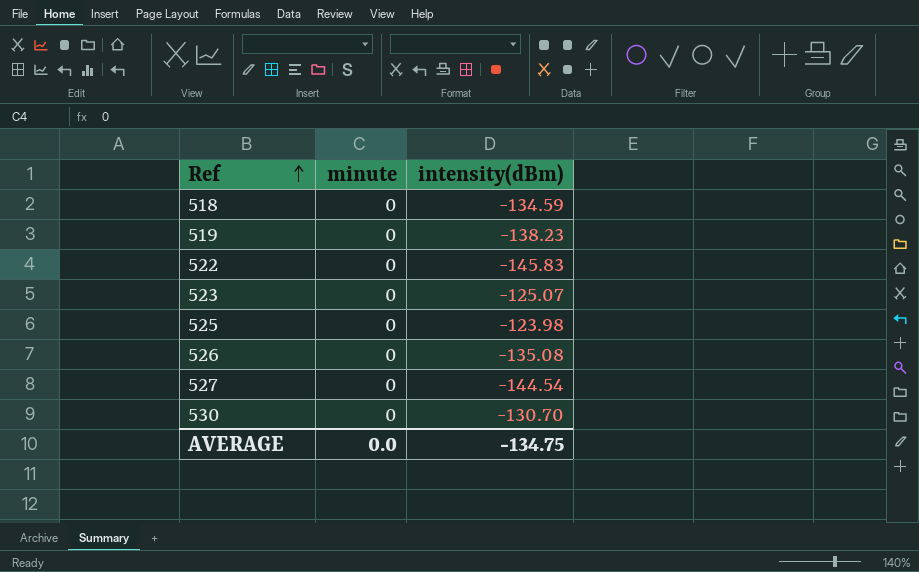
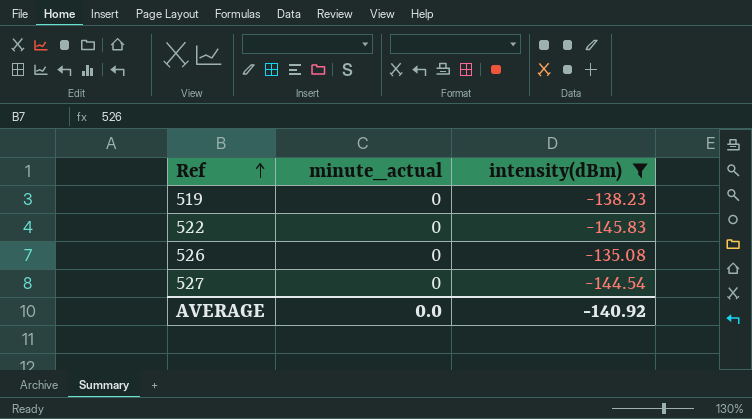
filter: none -> intensity(dBm) <= -135.08
column name: minute -> minute_actual
AVERAGE | intensity(dBm): -134.75 -> -140.92

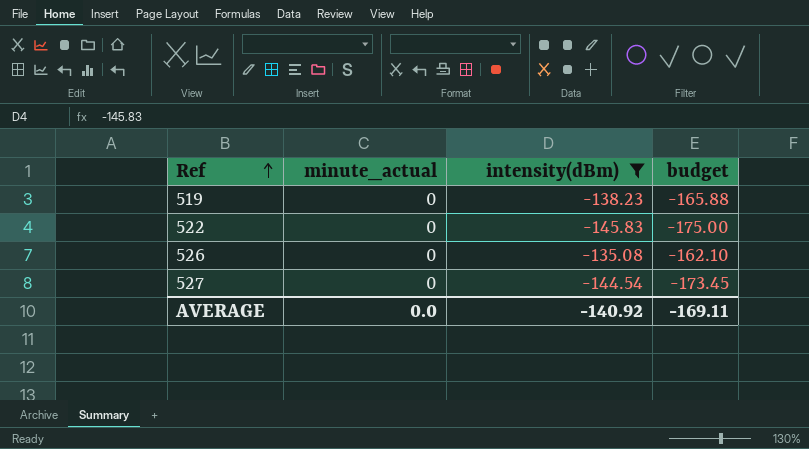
column budget | formula: none -> [intensity(dBm)] * 1.2

